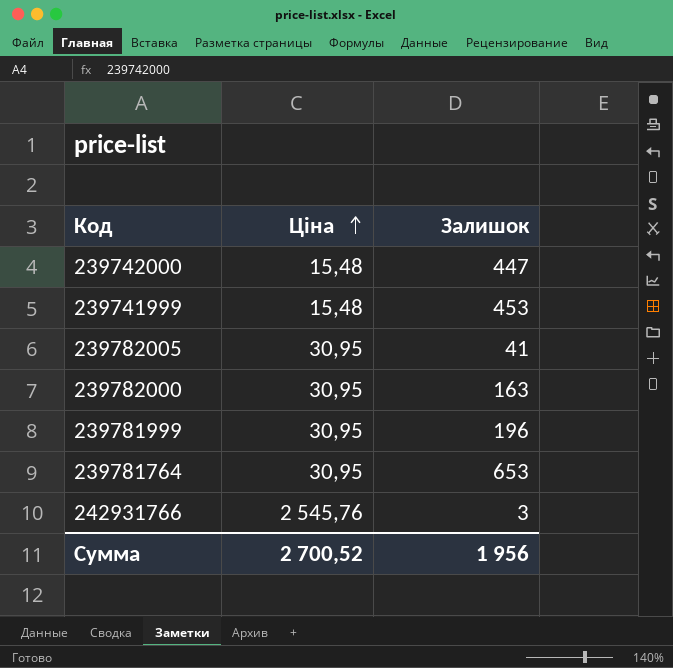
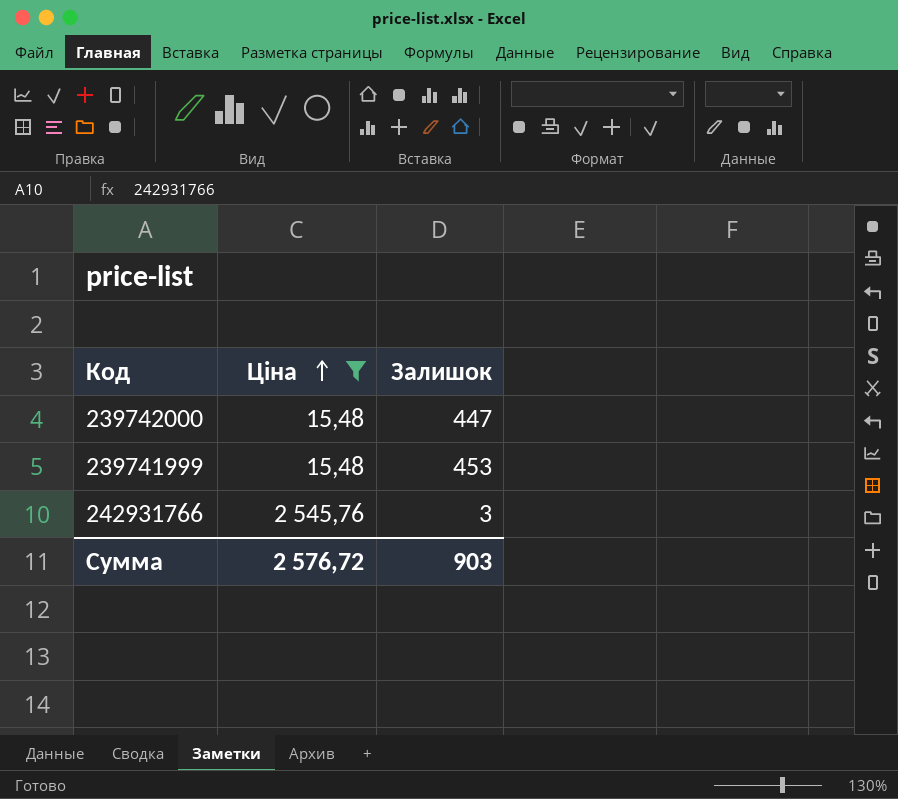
filter: none -> Ціна != 30,95
Сумма | Ціна: 2 700,52 -> 2 576,72
Сумма | Залишок: 1 956 -> 903

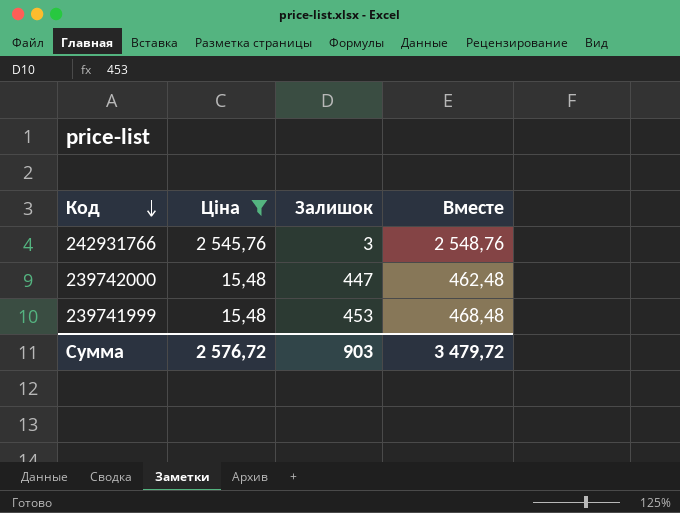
row order: Ціна ascending -> Код descending
column Вместе | formula: none -> [Ціна] + [Залишок]

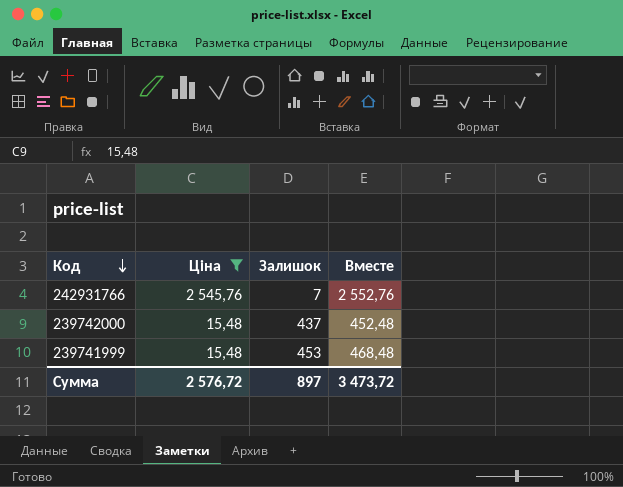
242931766 | Залишок: 3 -> 7
242931766 | Вместе: 2 548,76 -> 2 552,76
239742000 | Залишок: 447 -> 437
239742000 | Вместе: 462,48 -> 452,48
Сумма | Залишок: 903 -> 897
Сумма | Вместе: 3 479,72 -> 3 473,72

